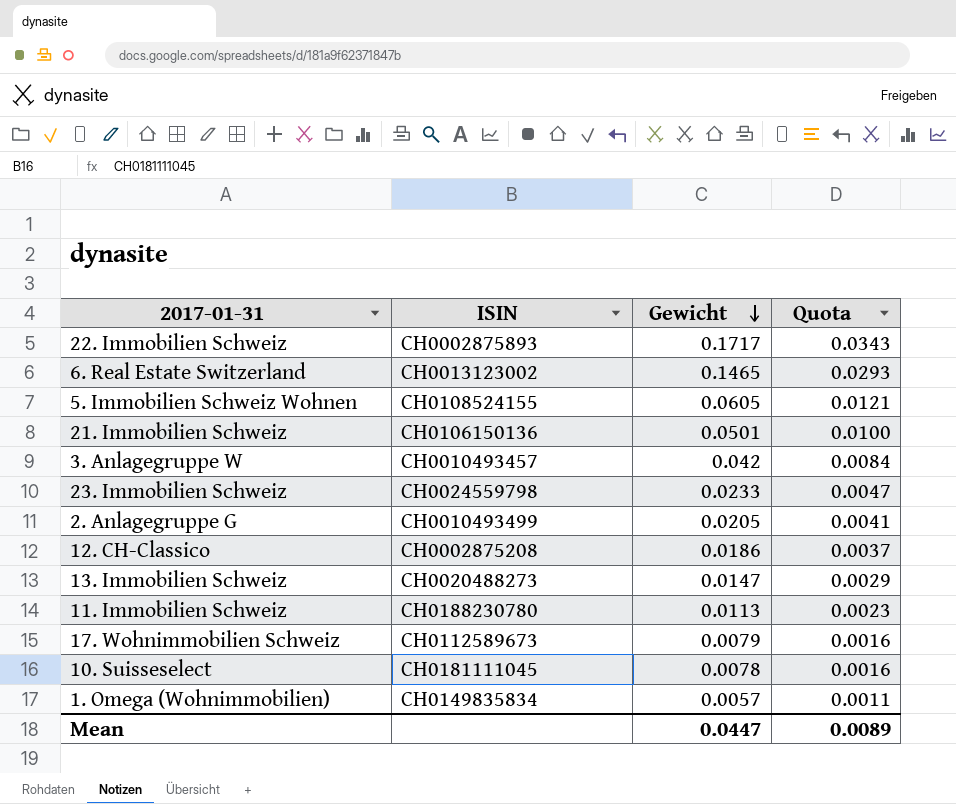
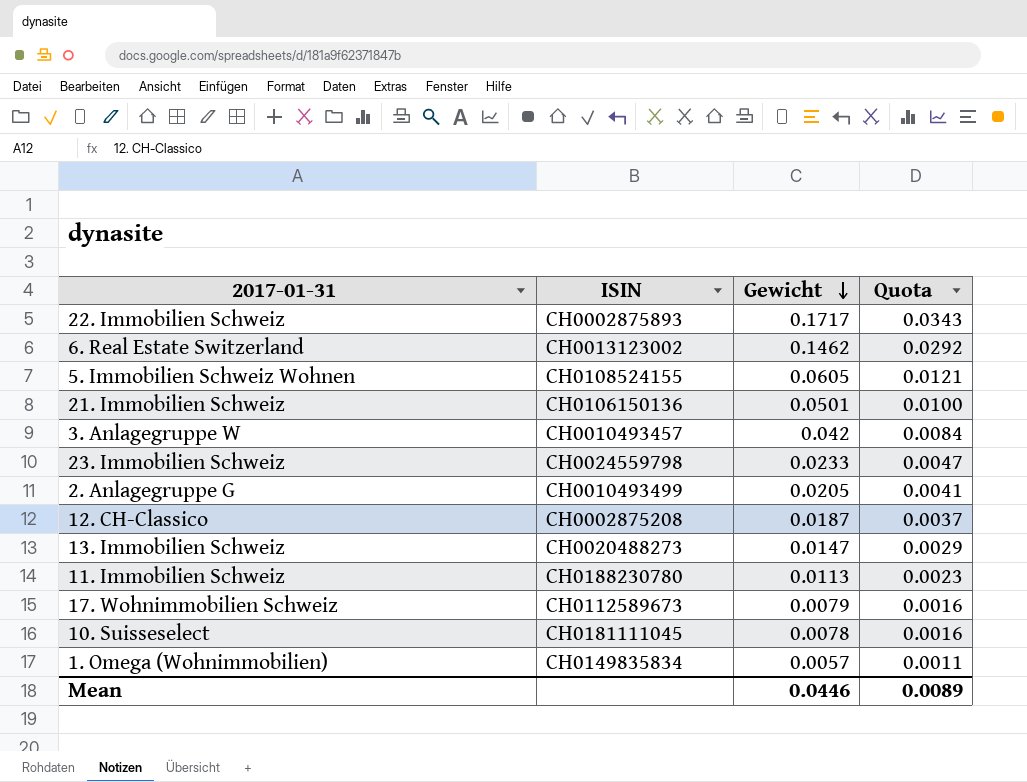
6. Real Estate Switzerland | Gewicht: 0.1465 -> 0.1462
6. Real Estate Switzerland | Quota: 0.0293 -> 0.0292
12. CH-Classico | Gewicht: 0.0186 -> 0.0187
Mean | Gewicht: 0.0447 -> 0.0446

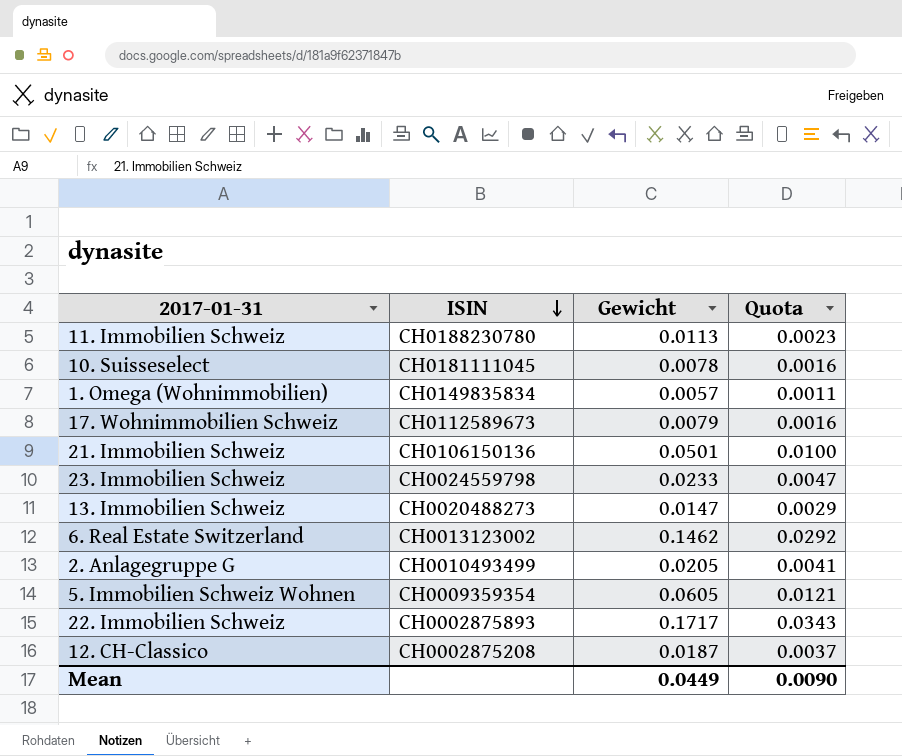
row order: Gewicht descending -> ISIN descending
row 3. Anlagegruppe W: CH0010493457 | 0.042 | 0.0084 -> none
5. Immobilien Schweiz Wohnen | ISIN: CH0108524155 -> CH0009359354
Mean | Gewicht: 0.0446 -> 0.0449
Mean | Quota: 0.0089 -> 0.0090

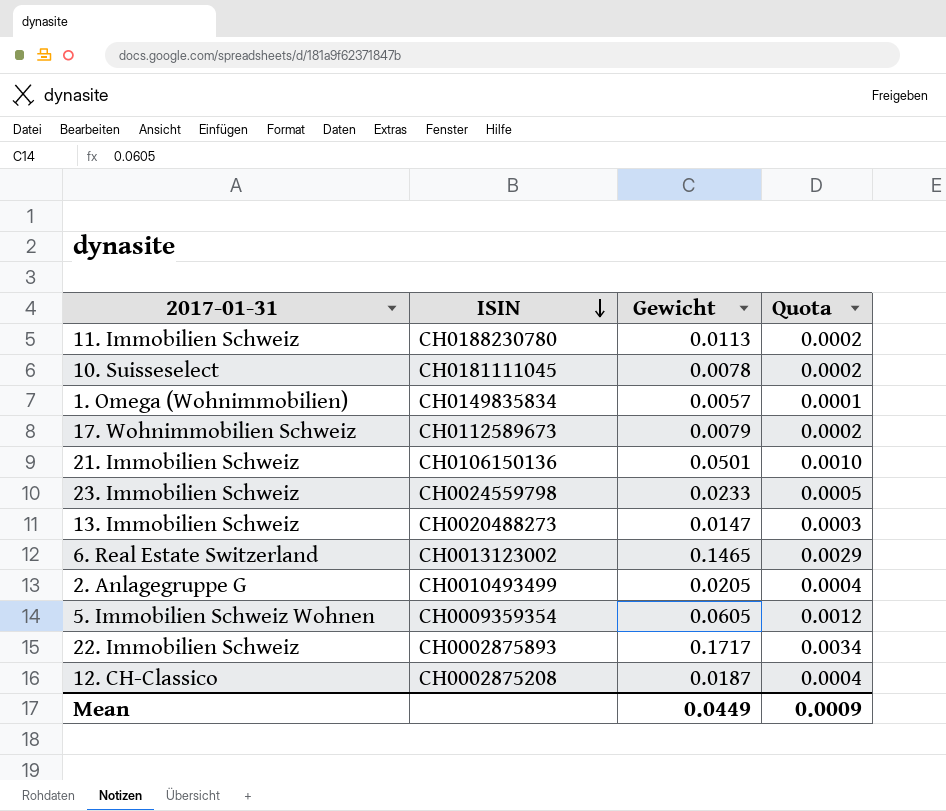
column Quota | formula: [Gewicht] * 0.2 -> [Gewicht] * 0.02
6. Real Estate Switzerland | Gewicht: 0.1462 -> 0.1465
Mean | Quota: 0.0090 -> 0.0009

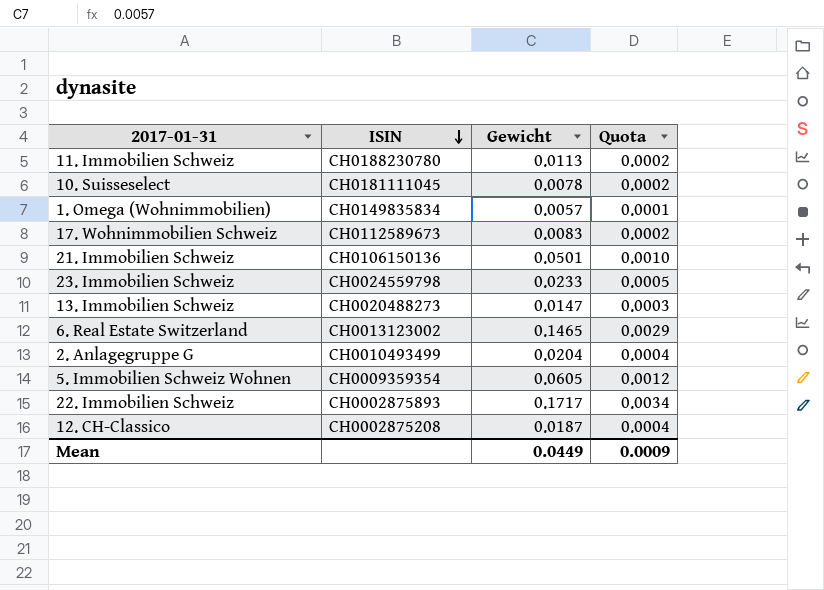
17. Wohnimmobilien Schweiz | Gewicht: 0.0079 -> 0.0083
2. Anlagegruppe G | Gewicht: 0.0205 -> 0.0204

